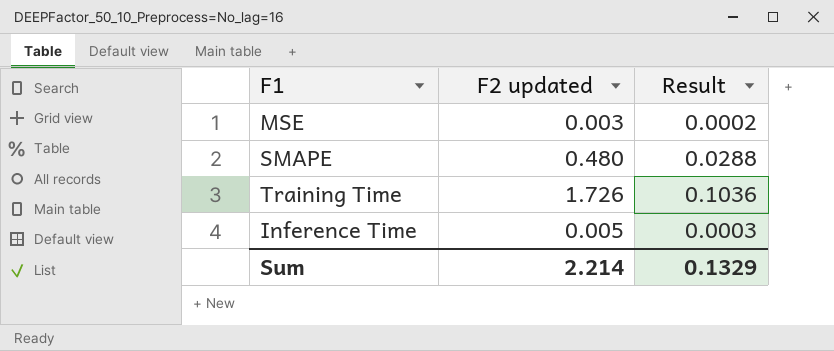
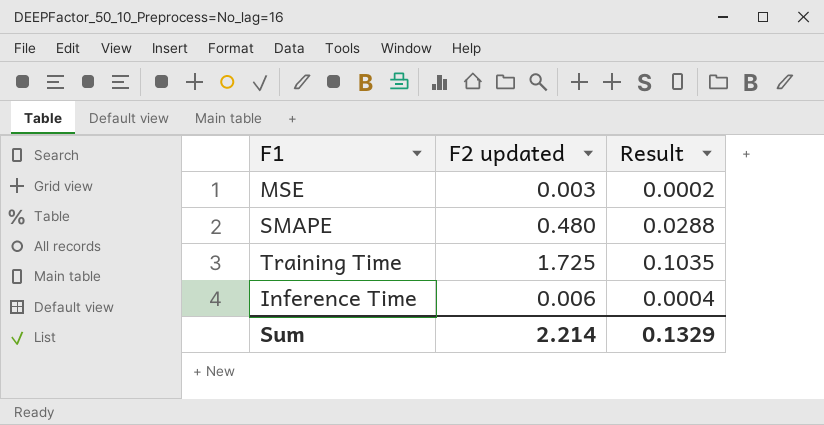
Training Time | F2 updated: 1.726 -> 1.725
Training Time | Result: 0.1036 -> 0.1035
Inference Time | F2 updated: 0.005 -> 0.006
Inference Time | Result: 0.0003 -> 0.0004

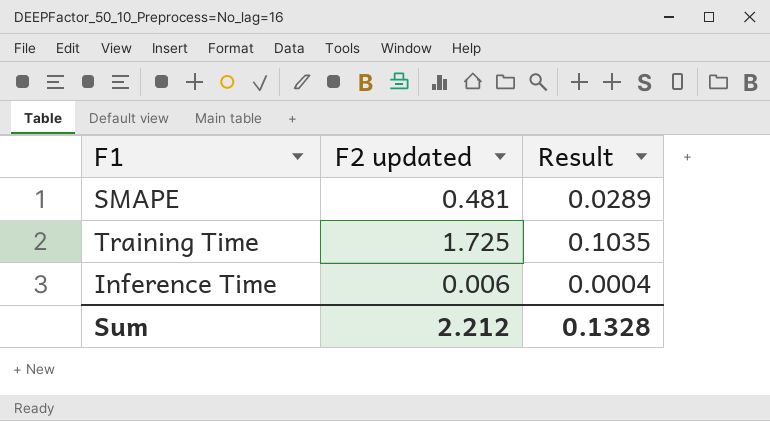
row MSE: 0.003 | 0.0002 -> none
SMAPE | F2 updated: 0.480 -> 0.481
SMAPE | Result: 0.0288 -> 0.0289
Sum | F2 updated: 2.214 -> 2.212
Sum | Result: 0.1329 -> 0.1328

